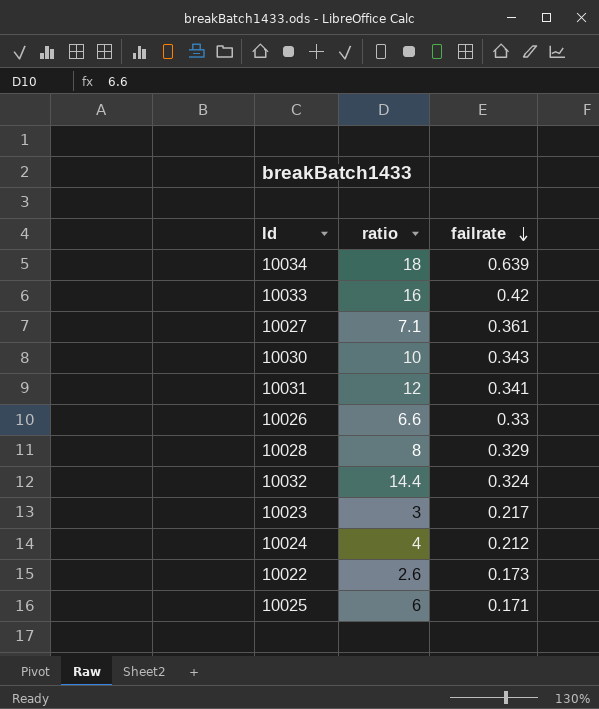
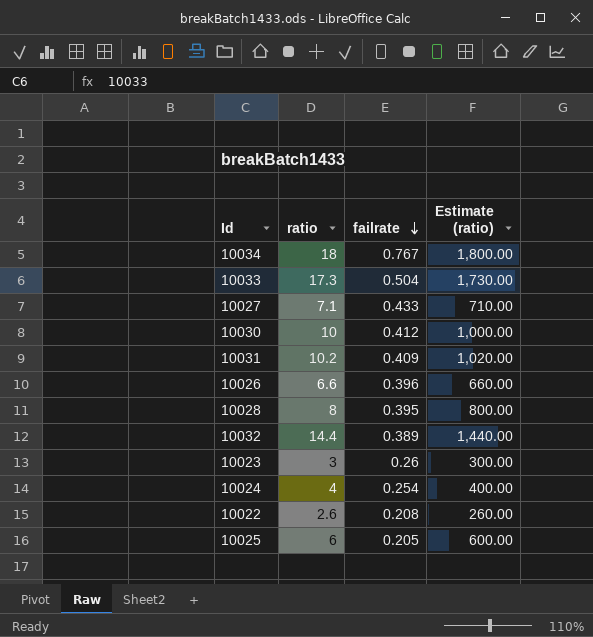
column Estimate (ratio) | formula: none -> [ratio] * 100
10034 | failrate: 0.639 -> 0.767
10033 | ratio: 16 -> 17.3
10033 | failrate: 0.42 -> 0.504
10027 | failrate: 0.361 -> 0.433
10030 | failrate: 0.343 -> 0.412
10031 | ratio: 12 -> 10.2
10031 | failrate: 0.341 -> 0.409
10026 | failrate: 0.33 -> 0.396
10028 | failrate: 0.329 -> 0.395
10032 | failrate: 0.324 -> 0.389
10023 | failrate: 0.217 -> 0.26
10024 | failrate: 0.212 -> 0.254
10022 | failrate: 0.173 -> 0.208
10025 | failrate: 0.171 -> 0.205

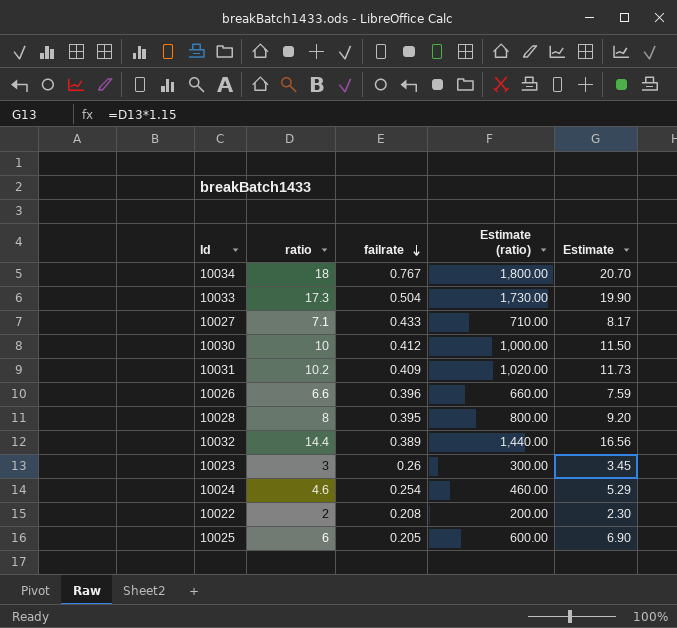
column Estimate | formula: none -> [ratio] * 1.15
10024 | ratio: 4 -> 4.6
10024 | Estimate (ratio): 400.00 -> 460.00
10022 | ratio: 2.6 -> 2
10022 | Estimate (ratio): 260.00 -> 200.00

